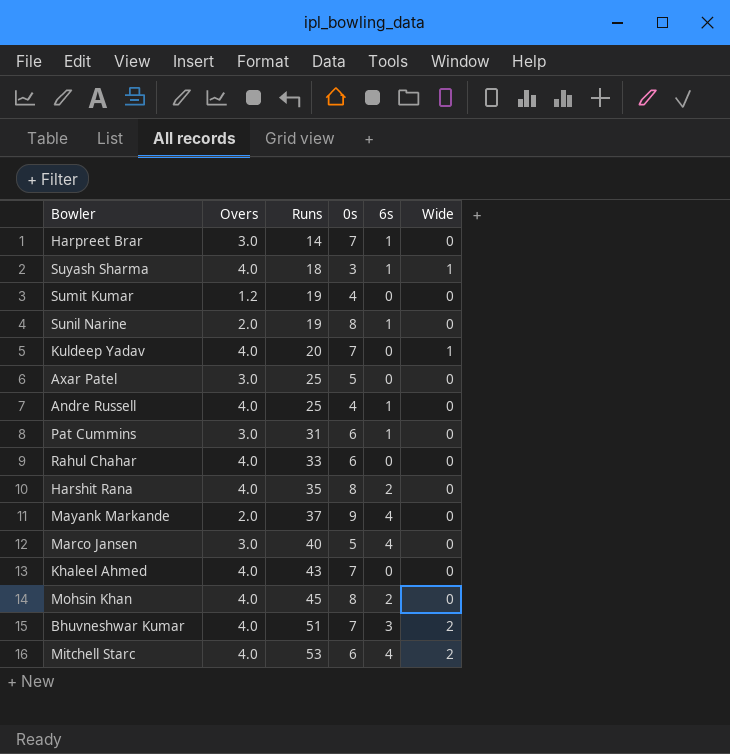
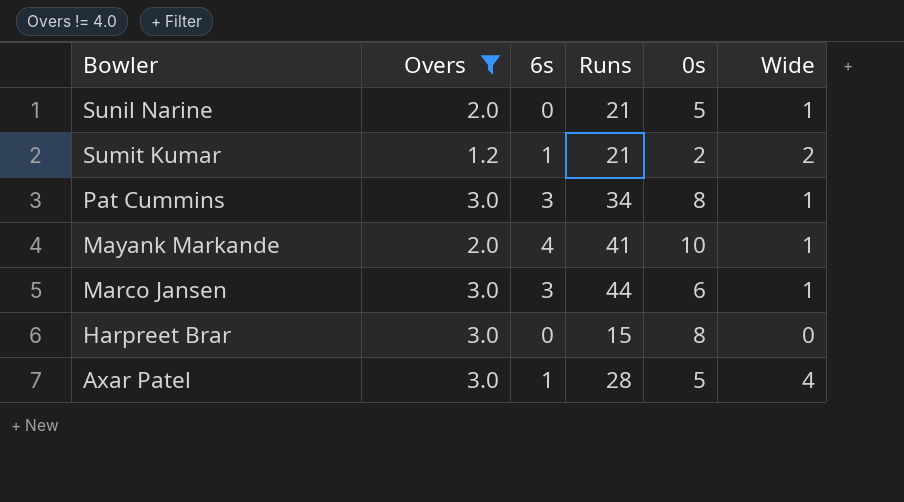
filter: none -> Overs != 4.0
row order: Runs ascending -> Bowler descending
column 6s | position: 5 -> 3
Sunil Narine | 6s: 1 -> 0
Sunil Narine | Runs: 19 -> 21
Sunil Narine | 0s: 8 -> 5
Sunil Narine | Wide: 0 -> 1
Sumit Kumar | 6s: 0 -> 1
Sumit Kumar | Runs: 19 -> 21
Sumit Kumar | 0s: 4 -> 2
Sumit Kumar | Wide: 0 -> 2
Pat Cummins | 6s: 1 -> 3
Pat Cummins | Runs: 31 -> 34
Pat Cummins | 0s: 6 -> 8
Pat Cummins | Wide: 0 -> 1
Mayank Markande | Runs: 37 -> 41
Mayank Markande | 0s: 9 -> 10
Mayank Markande | Wide: 0 -> 1
Marco Jansen | 6s: 4 -> 3
Marco Jansen | Runs: 40 -> 44
Marco Jansen | 0s: 5 -> 6
Marco Jansen | Wide: 0 -> 1
Harpreet Brar | 6s: 1 -> 0
Harpreet Brar | Runs: 14 -> 15
Harpreet Brar | 0s: 7 -> 8
Axar Patel | 6s: 0 -> 1
Axar Patel | Runs: 25 -> 28
Axar Patel | Wide: 0 -> 4

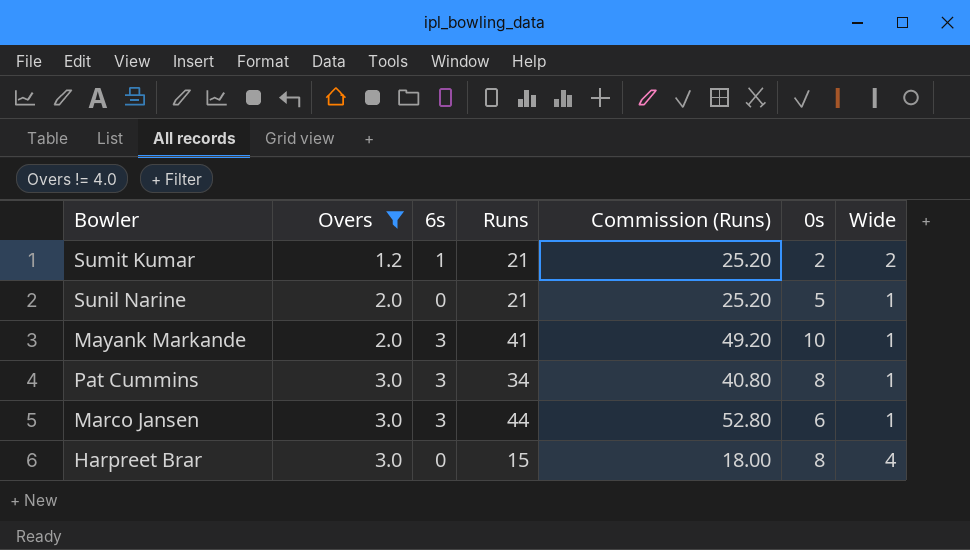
row order: Bowler descending -> Overs ascending
column Commission (Runs) | formula: none -> [Runs] * 1.2
row Axar Patel: 3.0 | 1 | 28 | 5 | 4 -> none
Mayank Markande | 6s: 4 -> 3
Harpreet Brar | Wide: 0 -> 4

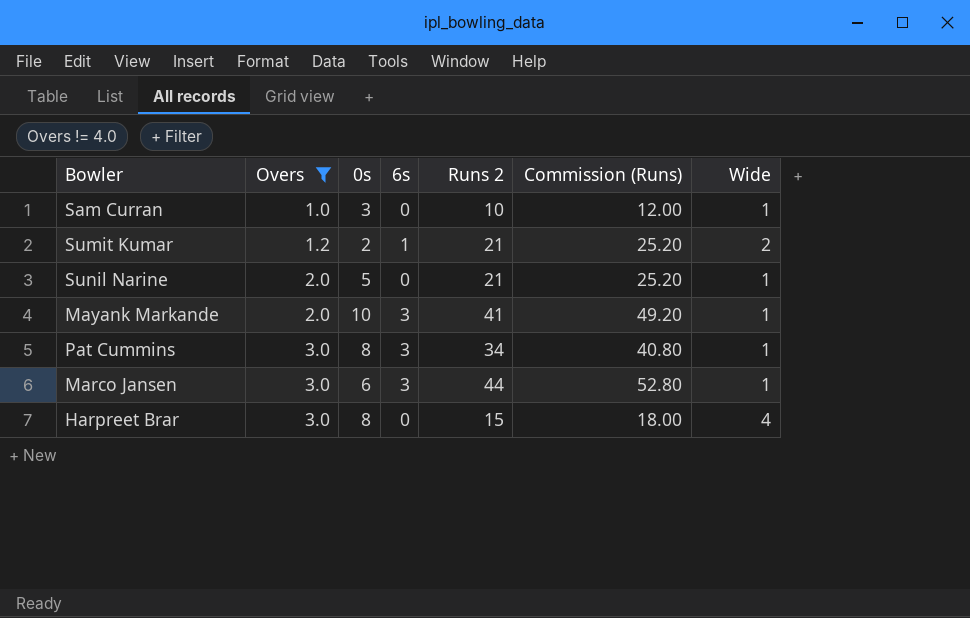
column 0s | position: 6 -> 3
column name: Runs -> Runs 2
row Sam Curran: none -> 1.0 | 3 | 0 | 10 | 12.00 | 1

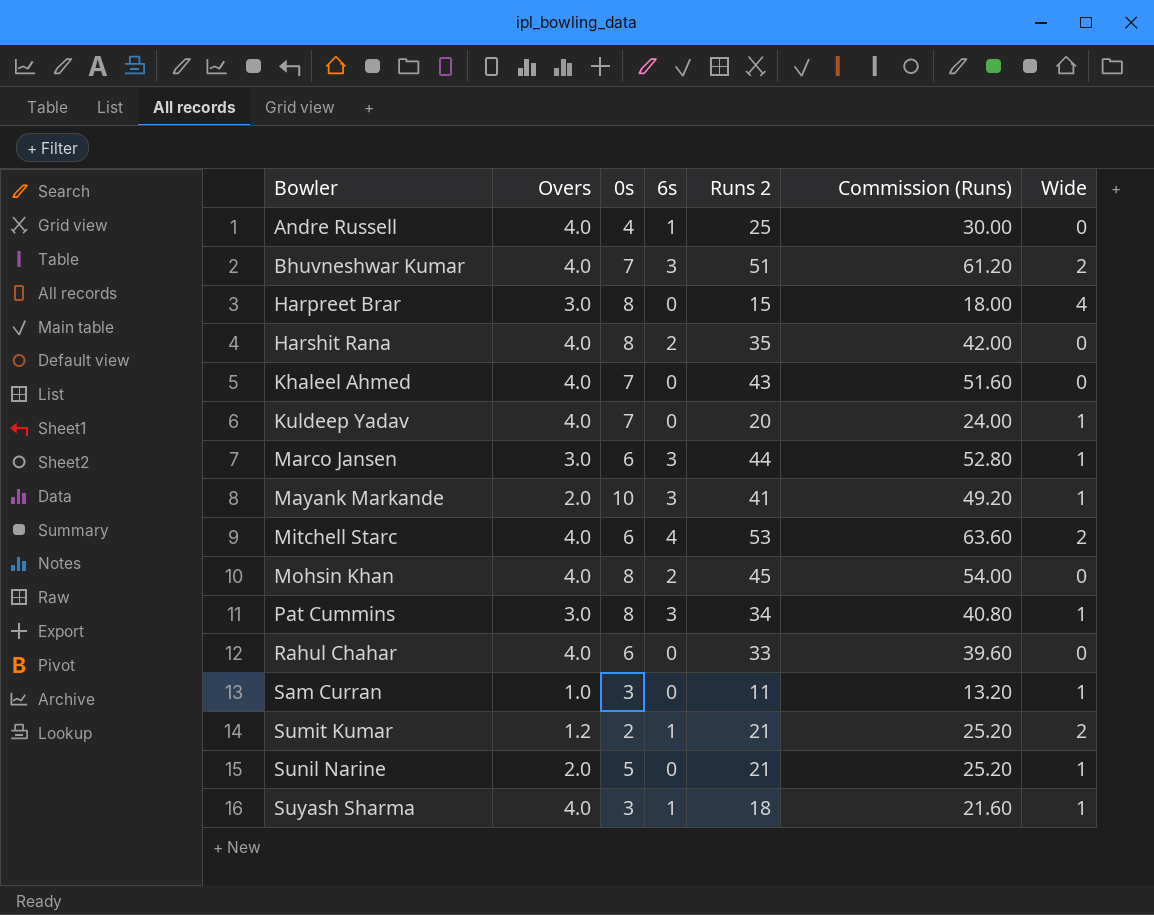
filter: Overs != 4.0 -> none
row order: Overs ascending -> Bowler ascending
Sam Curran | Runs 2: 10 -> 11
Sam Curran | Commission (Runs): 12.00 -> 13.20

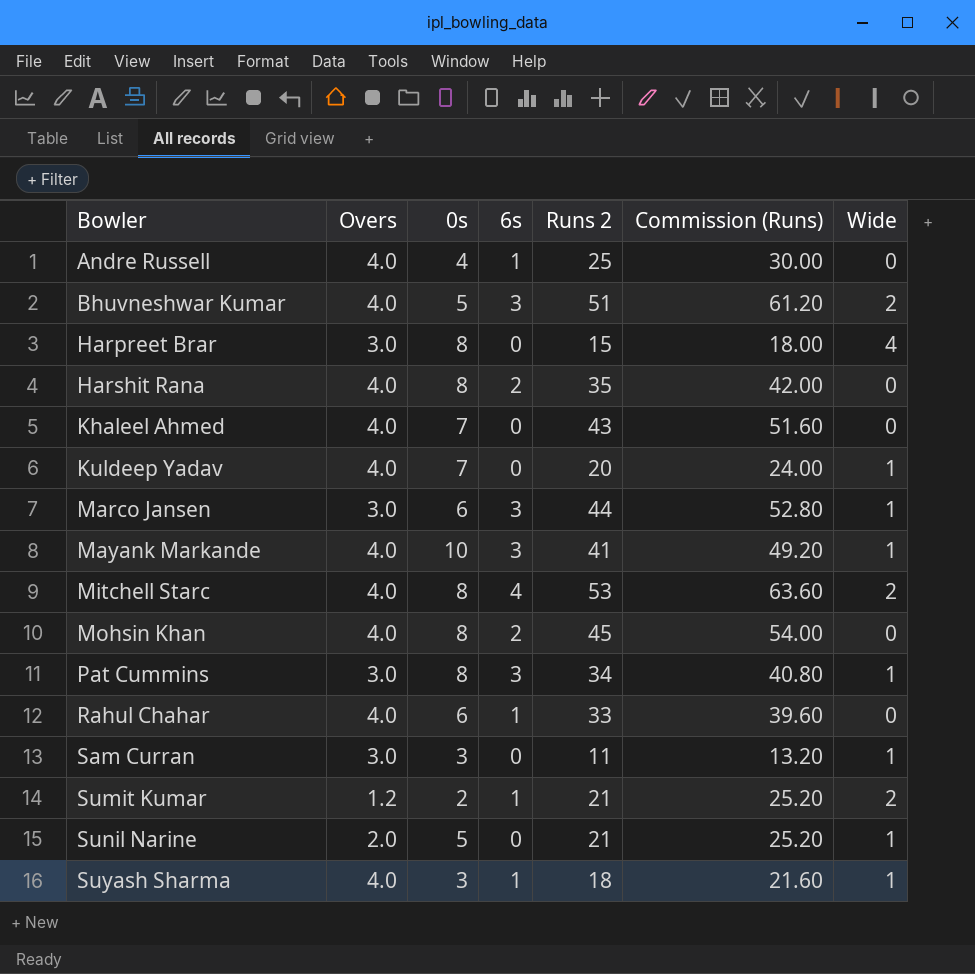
Bhuvneshwar Kumar | 0s: 7 -> 5
Mayank Markande | Overs: 2.0 -> 4.0
Mitchell Starc | 0s: 6 -> 8
Rahul Chahar | 6s: 0 -> 1
Sam Curran | Overs: 1.0 -> 3.0

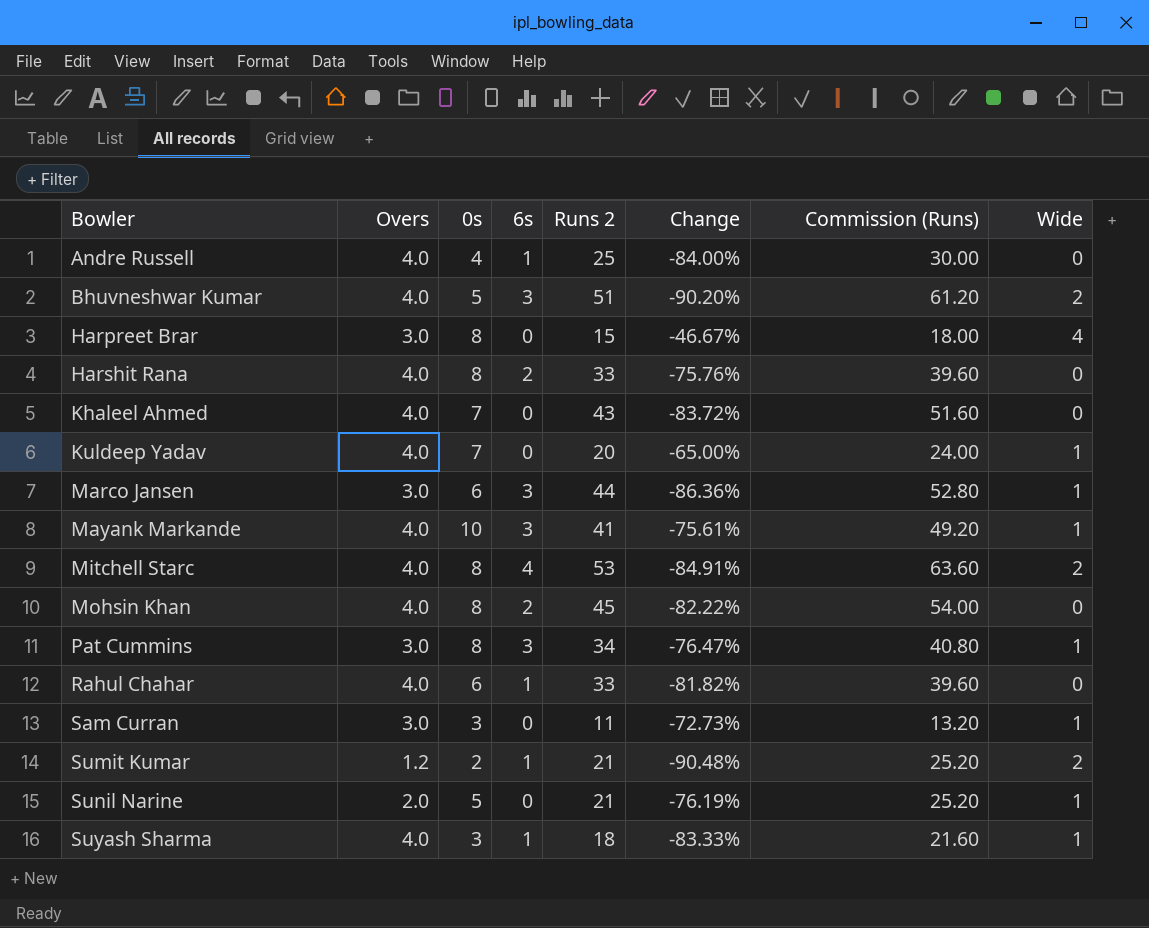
column Change | formula: none -> ([0s] - [Runs 2]) / [Runs 2]
Harshit Rana | Runs 2: 35 -> 33
Harshit Rana | Commission (Runs): 42.00 -> 39.60

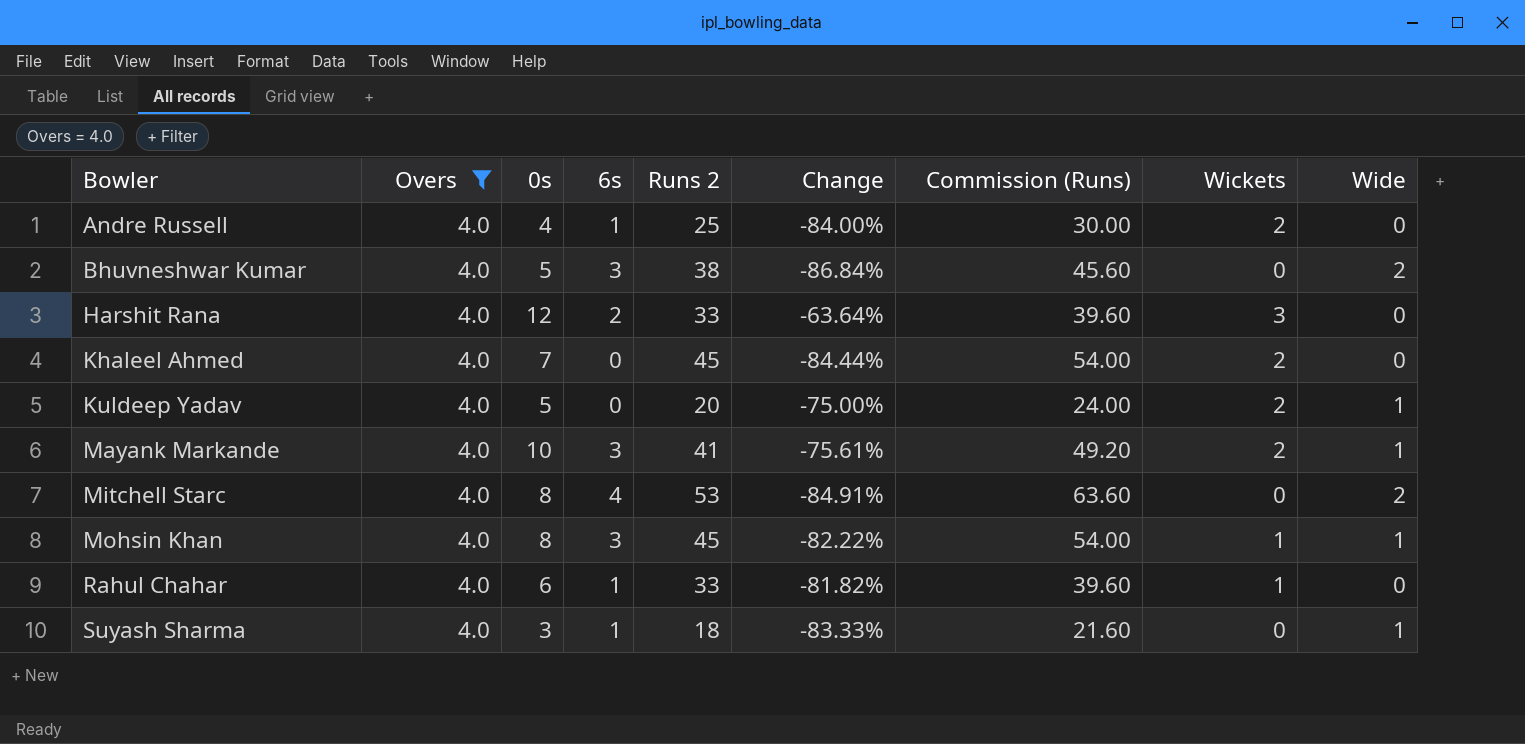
filter: none -> Overs = 4.0
column Wickets | position: none -> 8
Bhuvneshwar Kumar | Runs 2: 51 -> 38
Bhuvneshwar Kumar | Change: -90.20% -> -86.84%
Bhuvneshwar Kumar | Commission (Runs): 61.20 -> 45.60
Harshit Rana | 0s: 8 -> 12
Harshit Rana | Change: -75.76% -> -63.64%
Khaleel Ahmed | Runs 2: 43 -> 45
Khaleel Ahmed | Change: -83.72% -> -84.44%
Khaleel Ahmed | Commission (Runs): 51.60 -> 54.00
Kuldeep Yadav | 0s: 7 -> 5
Kuldeep Yadav | Change: -65.00% -> -75.00%
Mohsin Khan | 6s: 2 -> 3
Mohsin Khan | Wide: 0 -> 1

